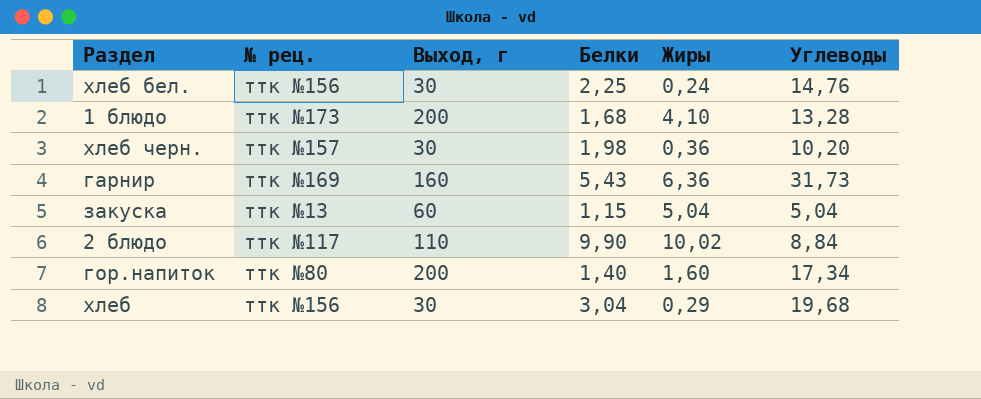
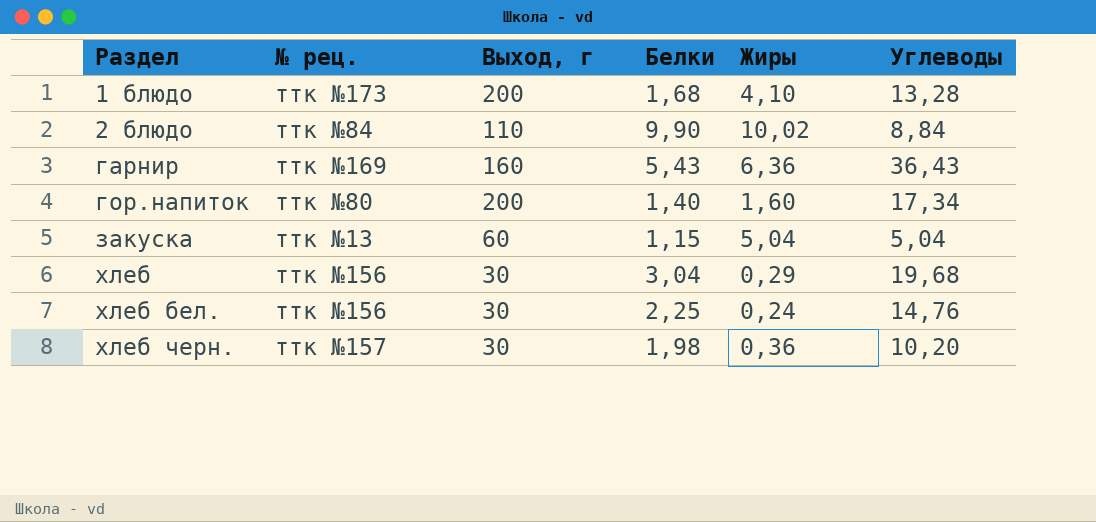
row order: none -> Раздел ascending
2 блюдо | № рец.: ттк №117 -> ттк №84
гарнир | Углеводы: 31,73 -> 36,43

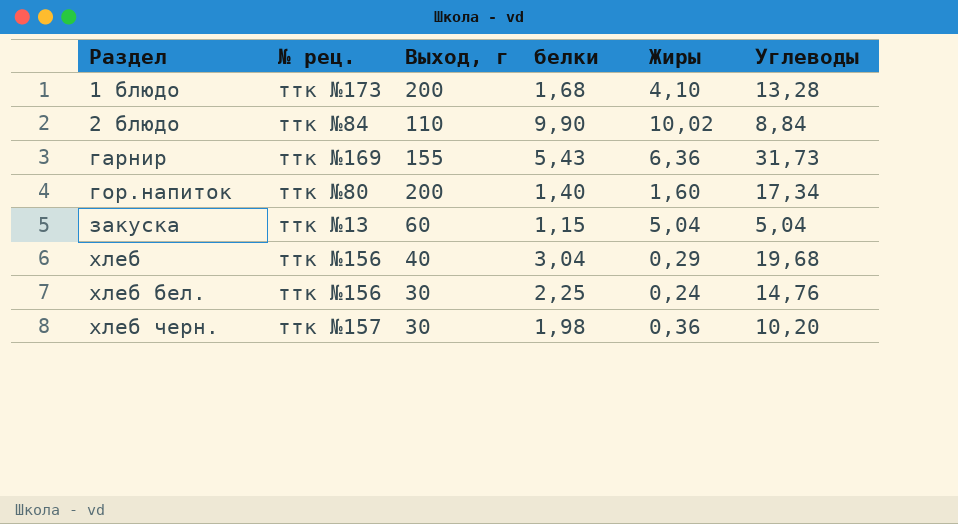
column name: Белки -> белки
гарнир | Выход, г: 160 -> 155
гарнир | Углеводы: 36,43 -> 31,73
хлеб | Выход, г: 30 -> 40

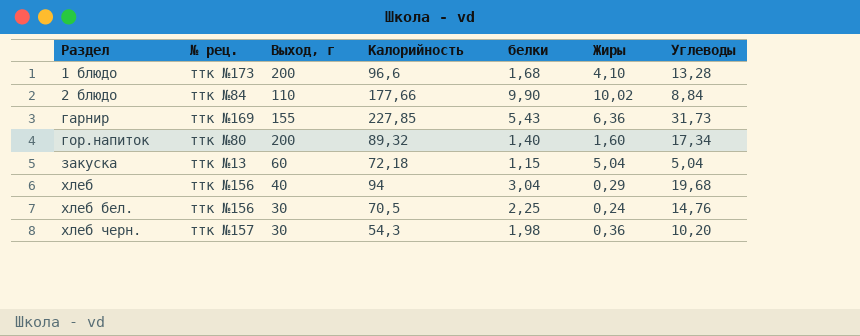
column Калорийность | position: none -> 4

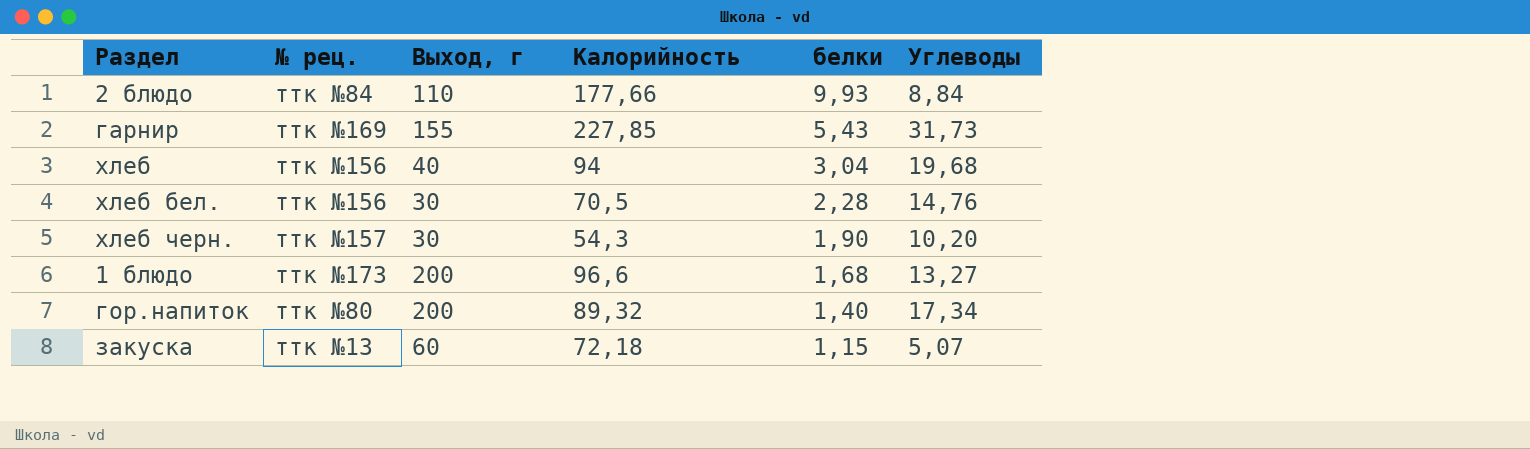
row order: Раздел ascending -> белки descending
column Жиры | position: 6 -> none
2 блюдо | белки: 9,90 -> 9,93
хлеб бел. | белки: 2,25 -> 2,28
хлеб черн. | белки: 1,98 -> 1,90
1 блюдо | Углеводы: 13,28 -> 13,27
закуска | Углеводы: 5,04 -> 5,07

